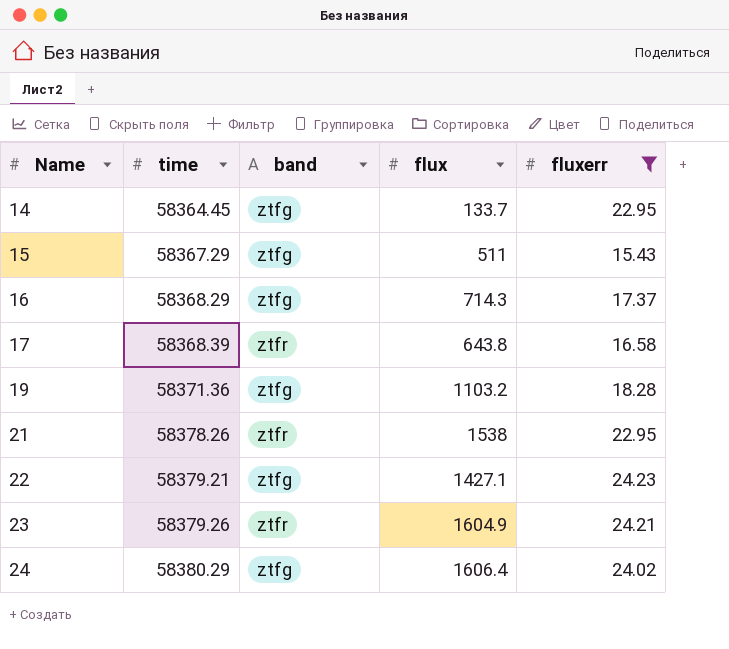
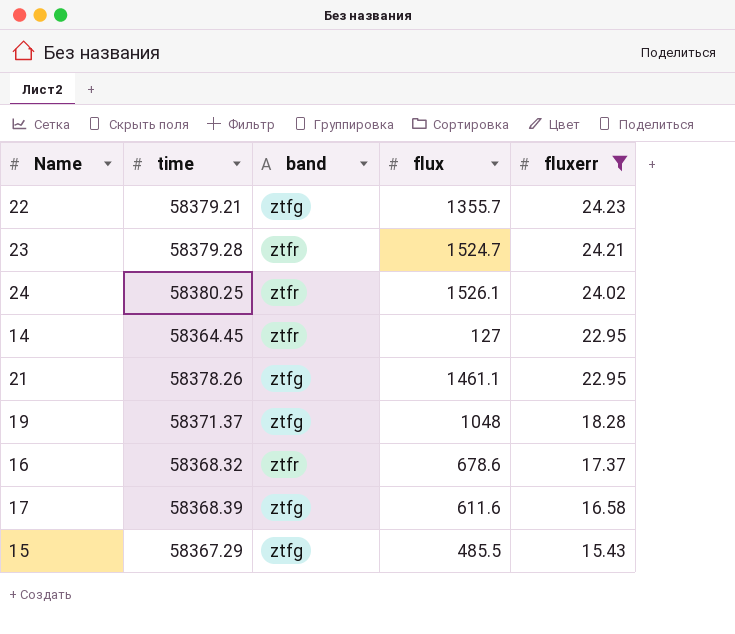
row order: Name ascending -> fluxerr descending
22 | flux: 1427.1 -> 1355.7
23 | time: 58379.26 -> 58379.28
23 | flux: 1604.9 -> 1524.7
24 | time: 58380.29 -> 58380.25
24 | band: ztfg -> ztfr
24 | flux: 1606.4 -> 1526.1
14 | band: ztfg -> ztfr
14 | flux: 133.7 -> 127
21 | band: ztfr -> ztfg
21 | flux: 1538 -> 1461.1
19 | time: 58371.36 -> 58371.37
19 | flux: 1103.2 -> 1048
16 | time: 58368.29 -> 58368.32
16 | band: ztfg -> ztfr
16 | flux: 714.3 -> 678.6
17 | band: ztfr -> ztfg
17 | flux: 643.8 -> 611.6
15 | flux: 511 -> 485.5

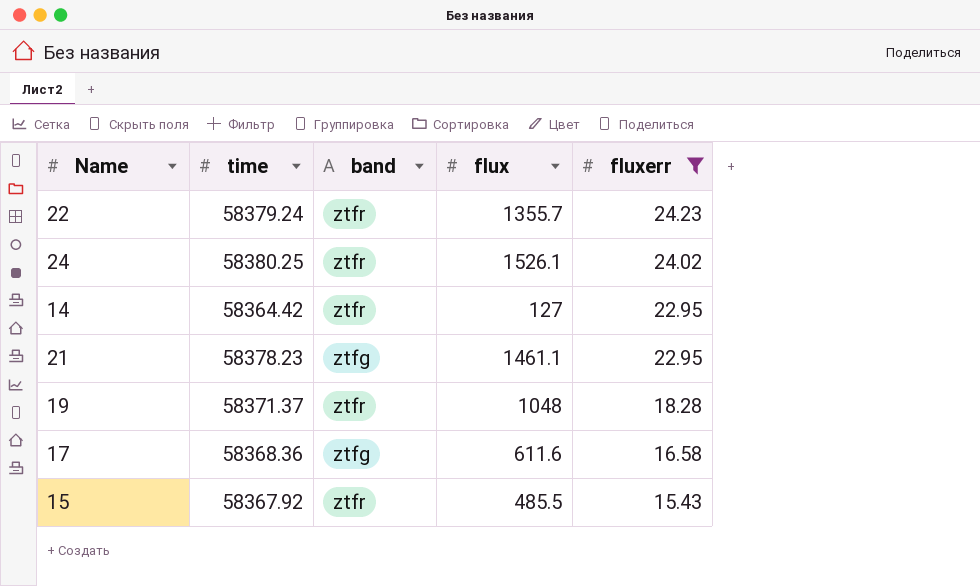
row 23: 58379.28 | ztfr | 1524.7 | 24.21 -> none
row 16: 58368.32 | ztfr | 678.6 | 17.37 -> none
22 | time: 58379.21 -> 58379.24
22 | band: ztfg -> ztfr
14 | time: 58364.45 -> 58364.42
21 | time: 58378.26 -> 58378.23
19 | band: ztfg -> ztfr
17 | time: 58368.39 -> 58368.36
15 | time: 58367.29 -> 58367.92
15 | band: ztfg -> ztfr

